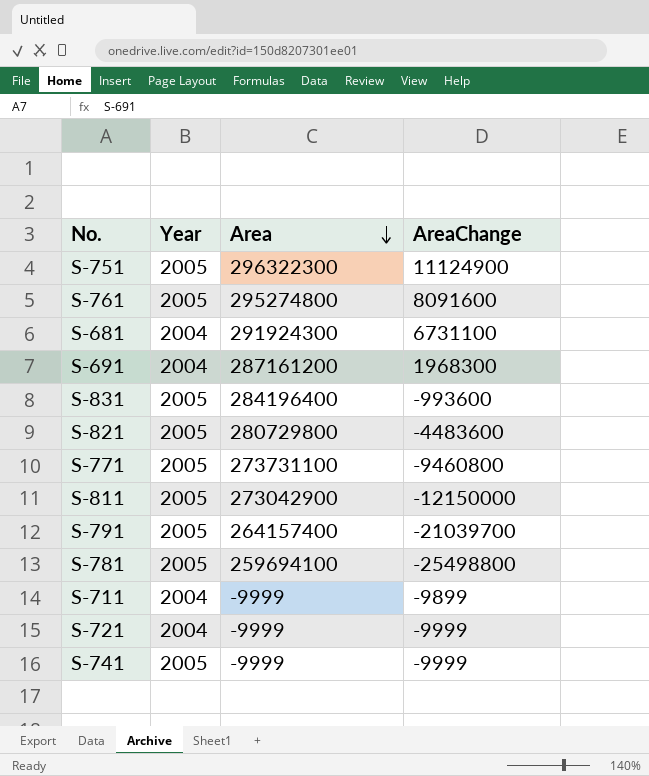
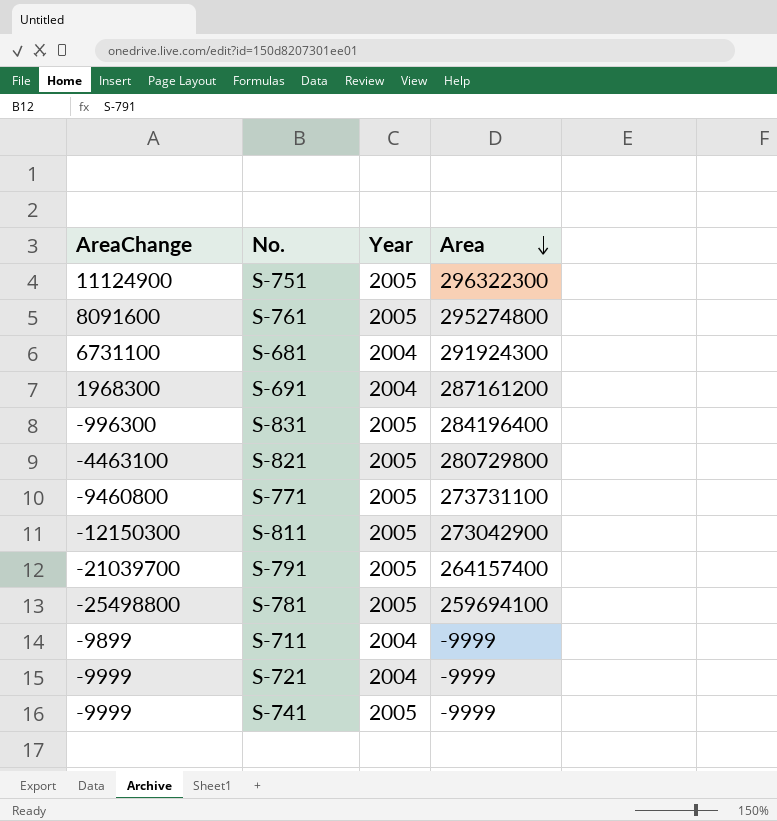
column AreaChange | position: 4 -> 1
S-831 | AreaChange: -993600 -> -996300
S-821 | AreaChange: -4483600 -> -4463100
S-811 | AreaChange: -12150000 -> -12150300

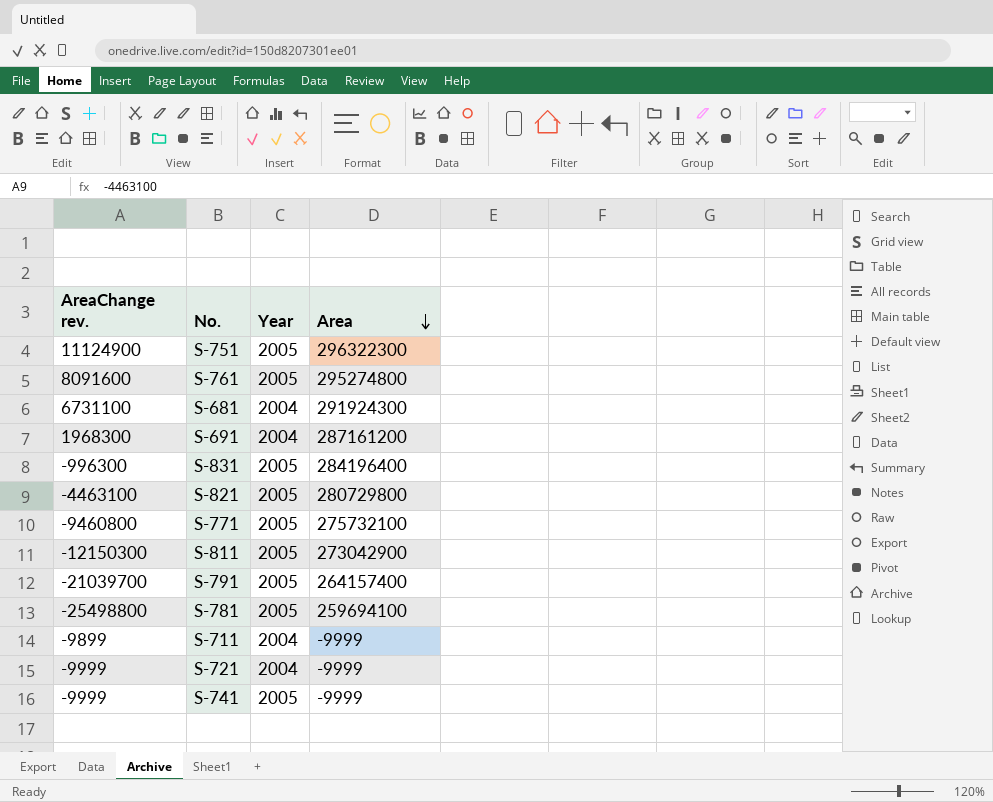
column name: AreaChange -> AreaChange rev.
S-771 | Area: 273731100 -> 275732100

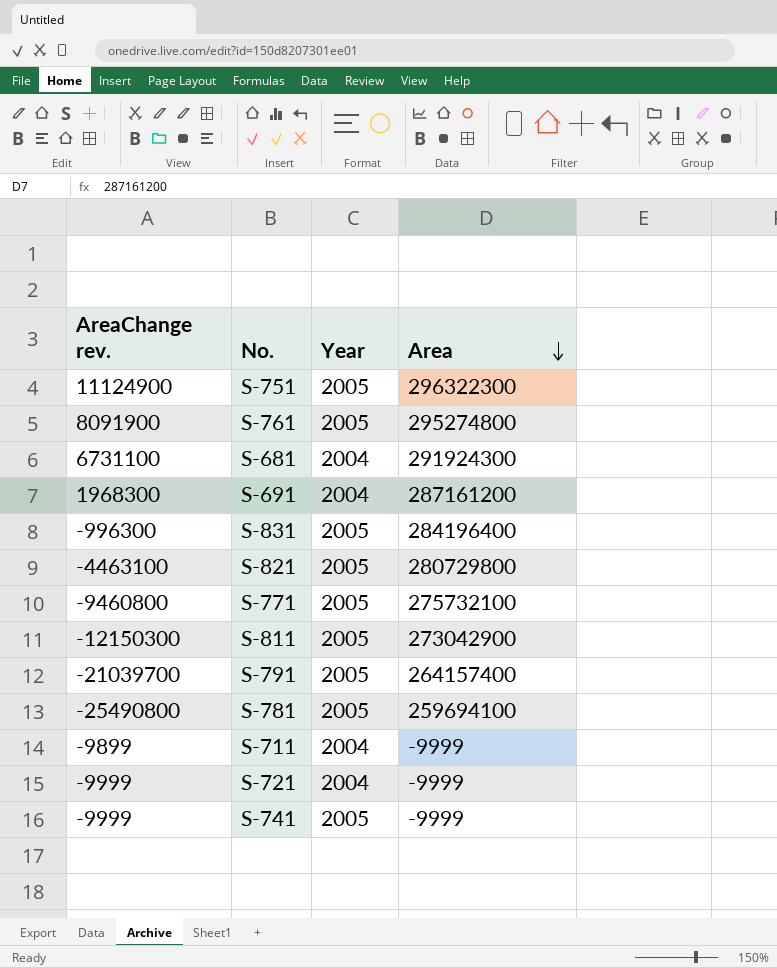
S-761 | AreaChange rev.: 8091600 -> 8091900
S-781 | AreaChange rev.: -25498800 -> -25490800

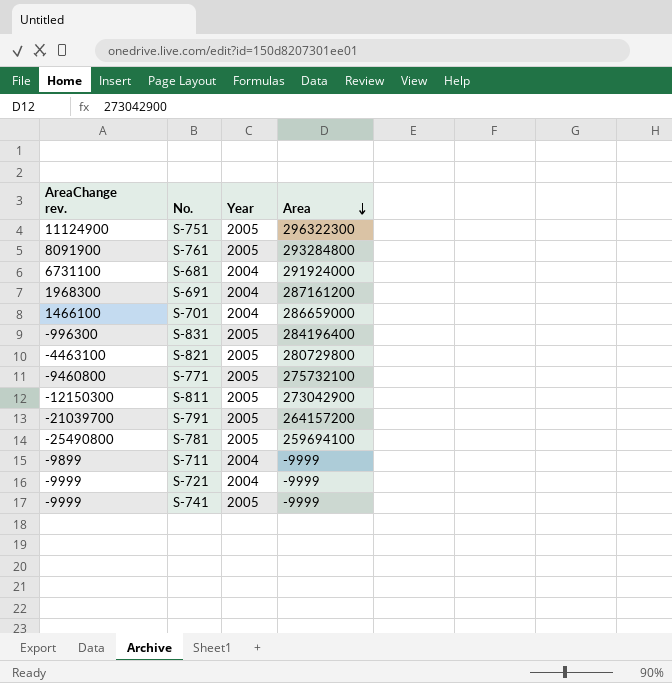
S-761 | Area: 295274800 -> 293284800
S-681 | Area: 291924300 -> 291924000
row S-701: none -> 1466100 | 2004 | 286659000
S-791 | Area: 264157400 -> 264157200

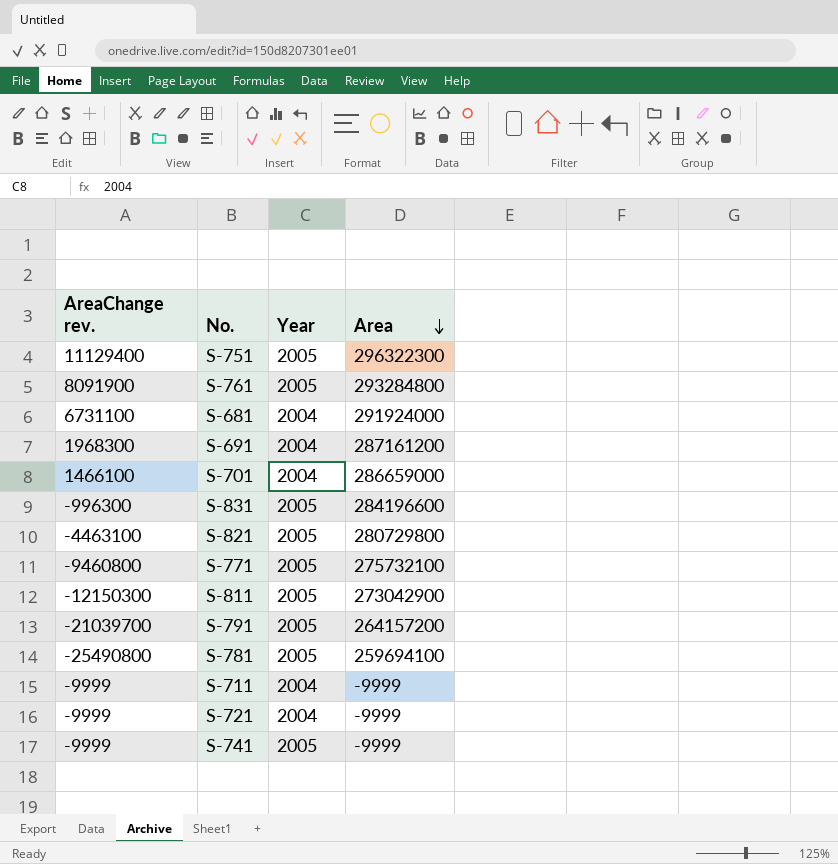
S-751 | AreaChange rev.: 11124900 -> 11129400
S-831 | Area: 284196400 -> 284196600
S-711 | AreaChange rev.: -9899 -> -9999

